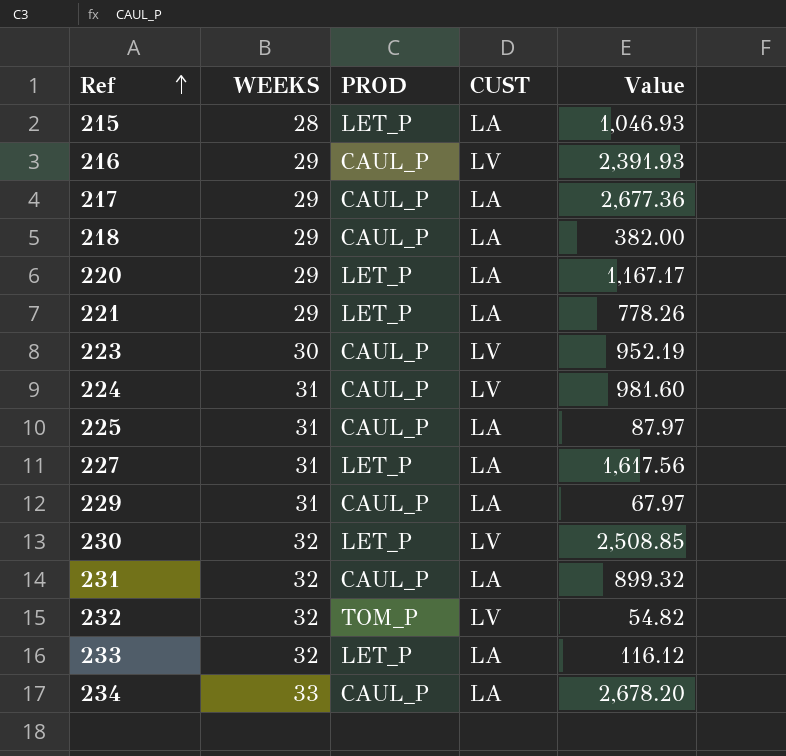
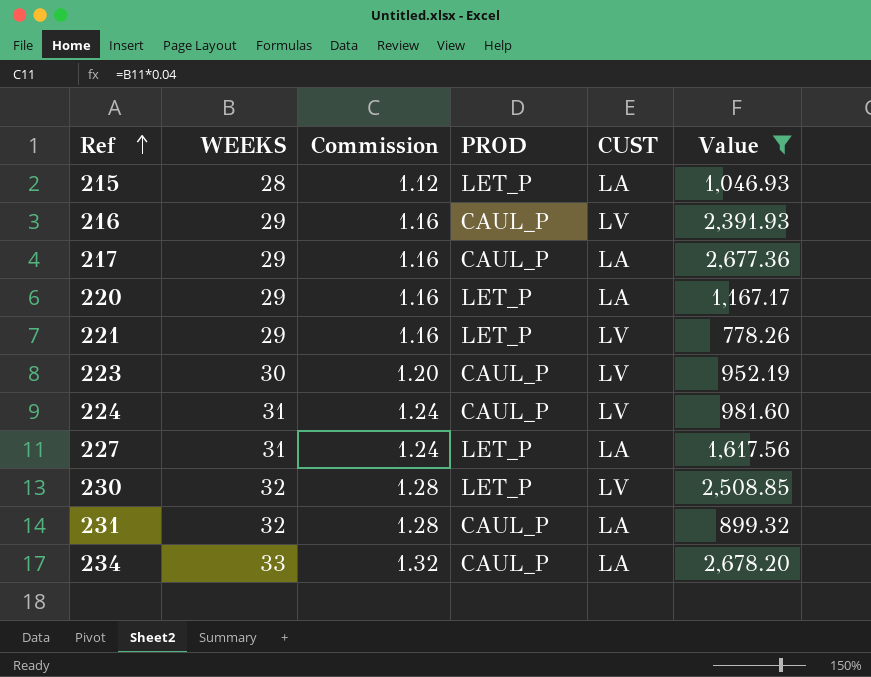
filter: none -> Value >= 778.26
column Commission | formula: none -> [WEEKS] * 0.04
221 | CUST: LA -> LV

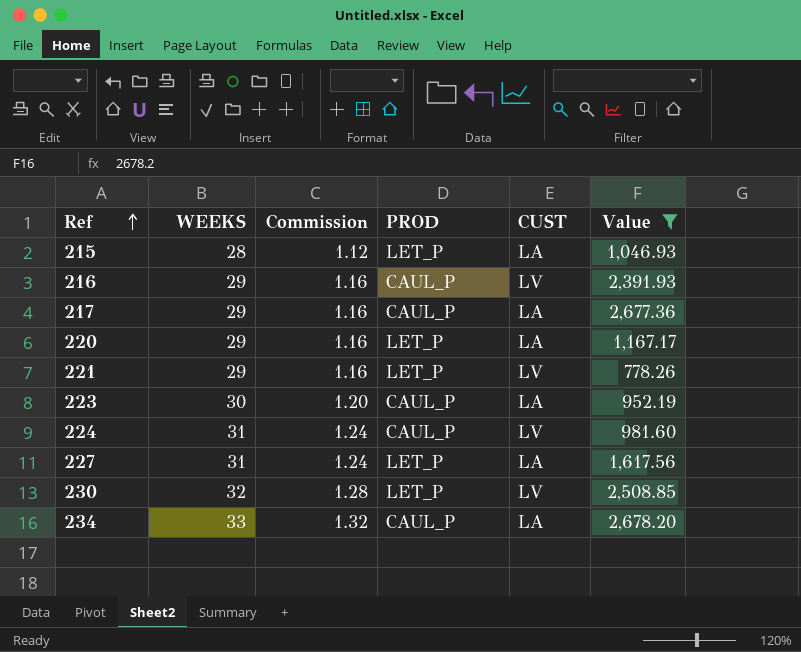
row 231: 32 | 1.28 | CAUL_P | LA | 899.32 -> none
223 | CUST: LV -> LA

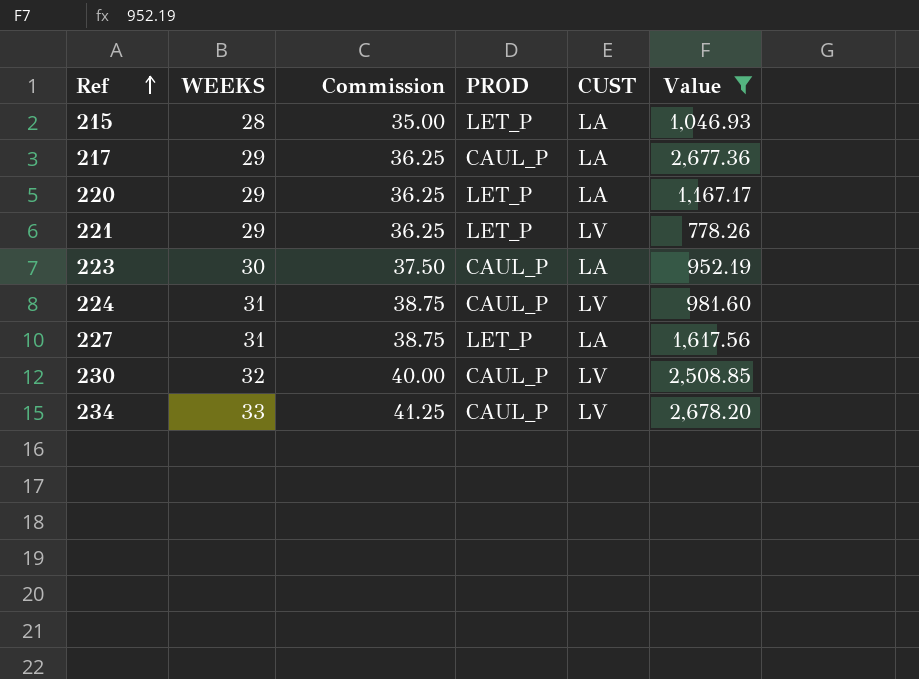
column Commission | formula: [WEEKS] * 0.04 -> [WEEKS] * 1.25
row 216: 29 | 1.16 | CAUL_P | LV | 2,391.93 -> none
230 | PROD: LET_P -> CAUL_P
234 | CUST: LA -> LV

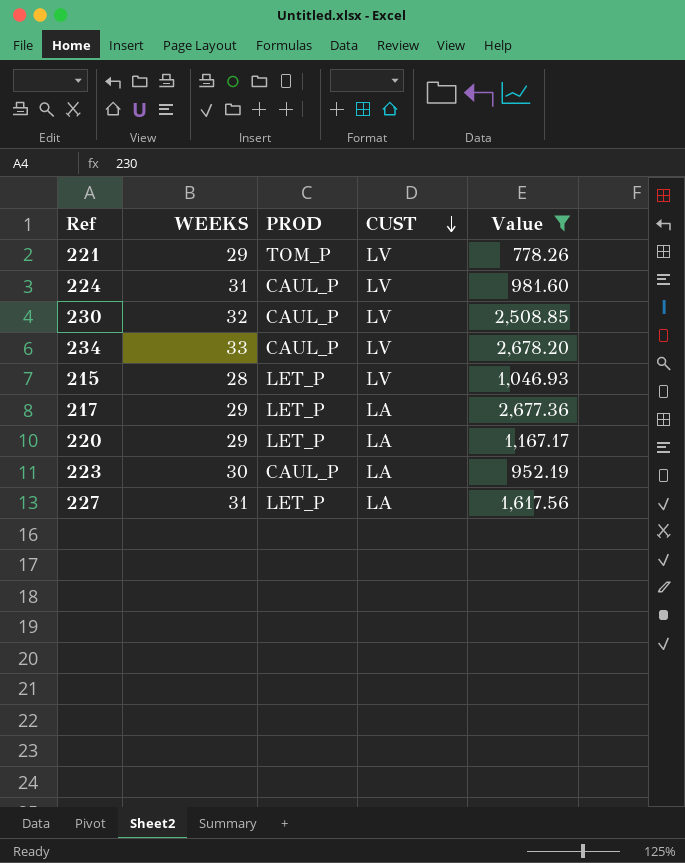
row order: Ref ascending -> CUST descending
column Commission | formula: [WEEKS] * 1.25 -> none
221 | PROD: LET_P -> TOM_P
215 | CUST: LA -> LV
217 | PROD: CAUL_P -> LET_P

